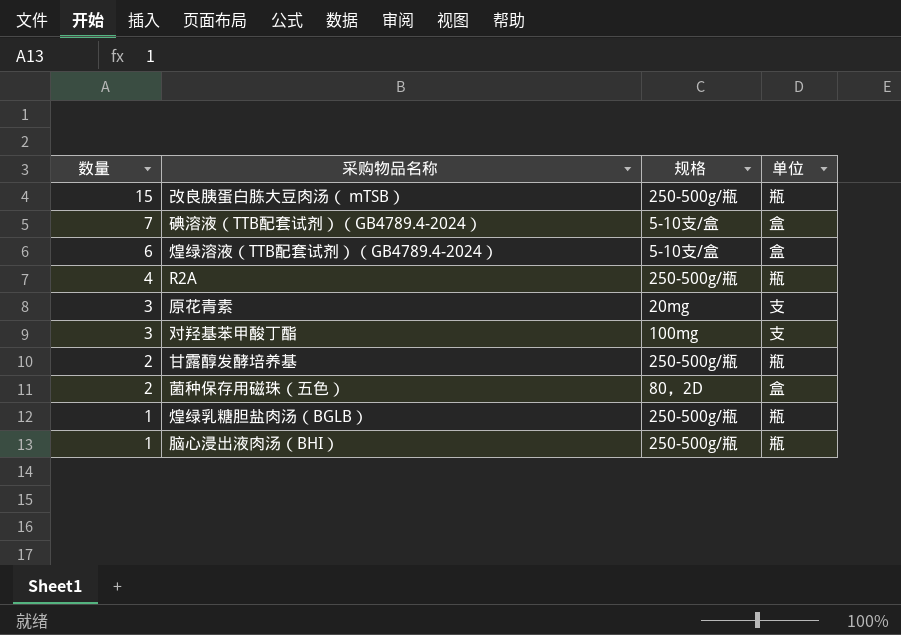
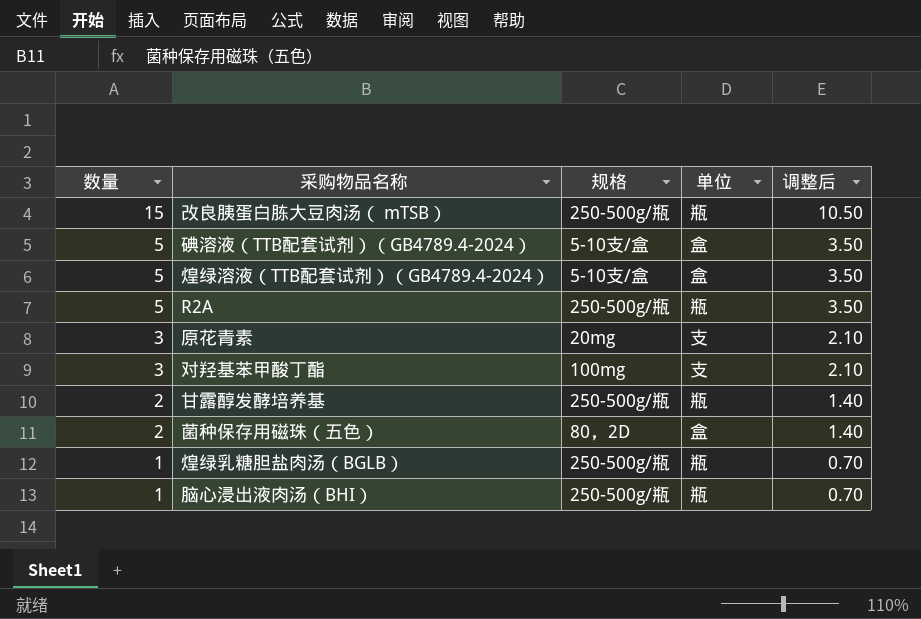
column 调整后 | formula: none -> [数量] * 0.7
碘溶液（TTB配套试剂）（GB4789.4-2024） | 数量: 7 -> 5
煌绿溶液（TTB配套试剂）（GB4789.4-2024） | 数量: 6 -> 5
R2A | 数量: 4 -> 5

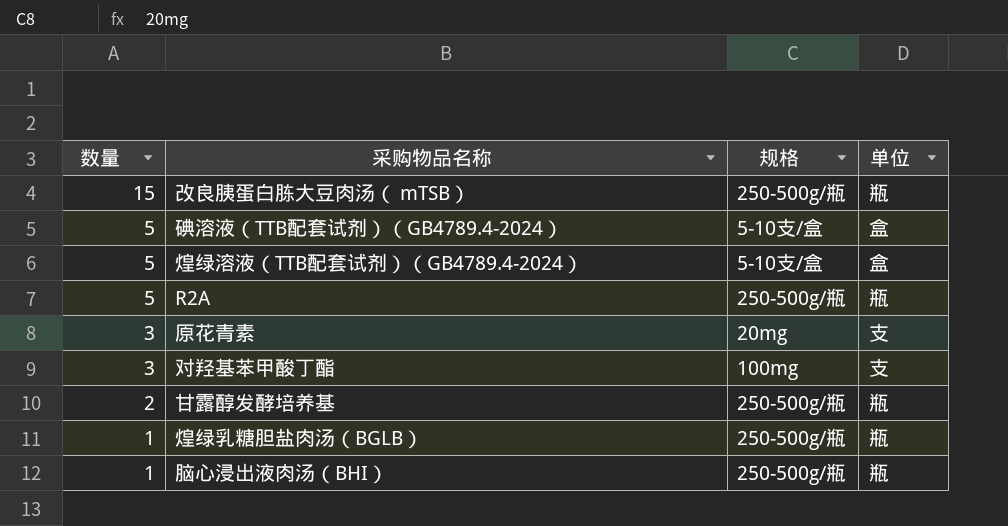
column 调整后 | formula: [数量] * 0.7 -> none
row 菌种保存用磁珠（五色）: 2 | 80，2D | 盒 | 1.40 -> none

